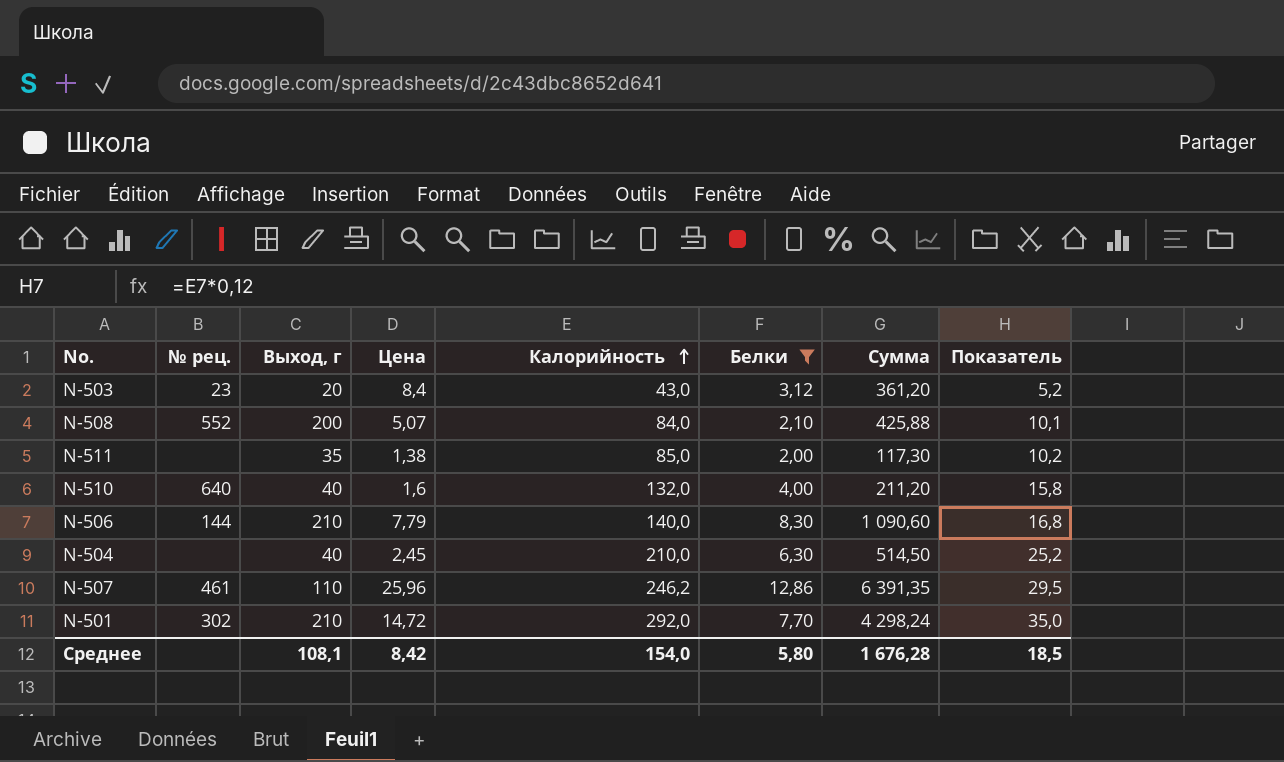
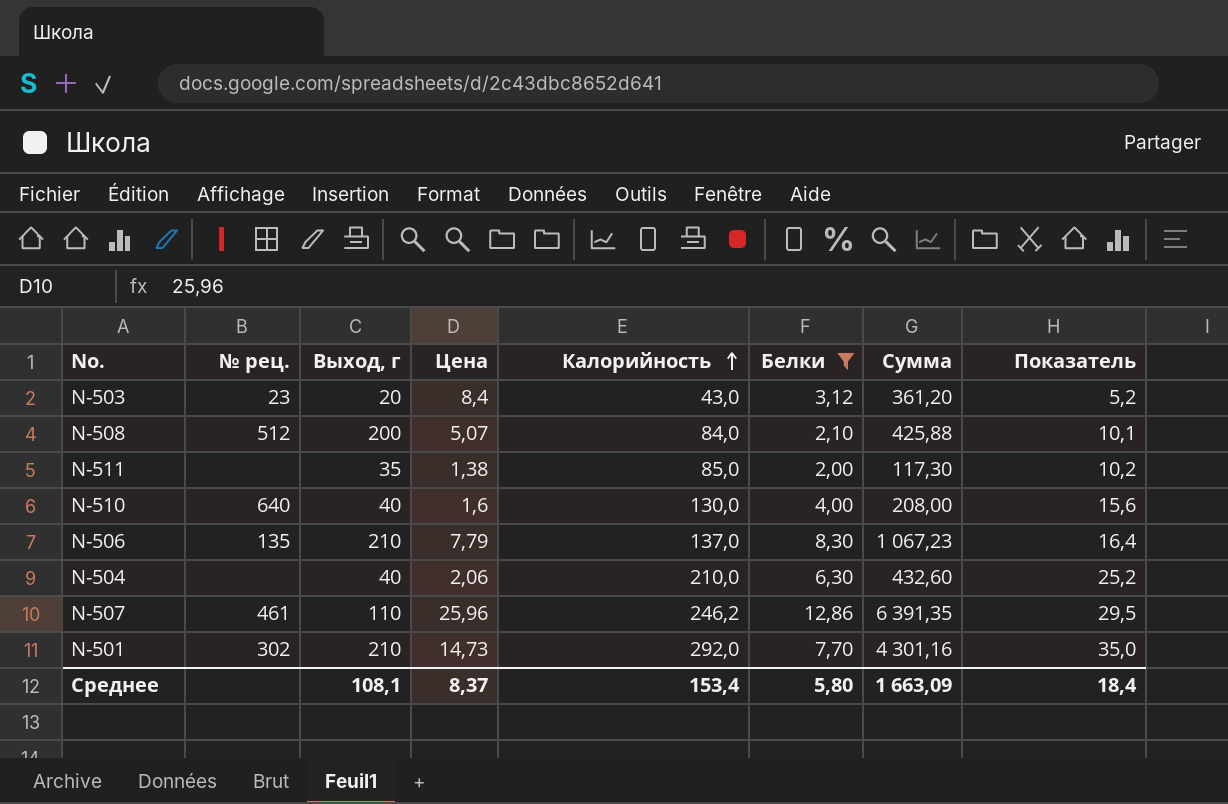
N-508 | № рец.: 552 -> 512
N-510 | Калорийность: 132,0 -> 130,0
N-510 | Сумма: 211,20 -> 208,00
N-510 | Показатель: 15,8 -> 15,6
N-506 | № рец.: 144 -> 135
N-506 | Калорийность: 140,0 -> 137,0
N-506 | Сумма: 1 090,60 -> 1 067,23
N-506 | Показатель: 16,8 -> 16,4
N-504 | Цена: 2,45 -> 2,06
N-504 | Сумма: 514,50 -> 432,60
N-501 | Цена: 14,72 -> 14,73
N-501 | Сумма: 4 298,24 -> 4 301,16
Среднее | Цена: 8,42 -> 8,37
Среднее | Калорийность: 154,0 -> 153,4
Среднее | Сумма: 1 676,28 -> 1 663,09
Среднее | Показатель: 18,5 -> 18,4

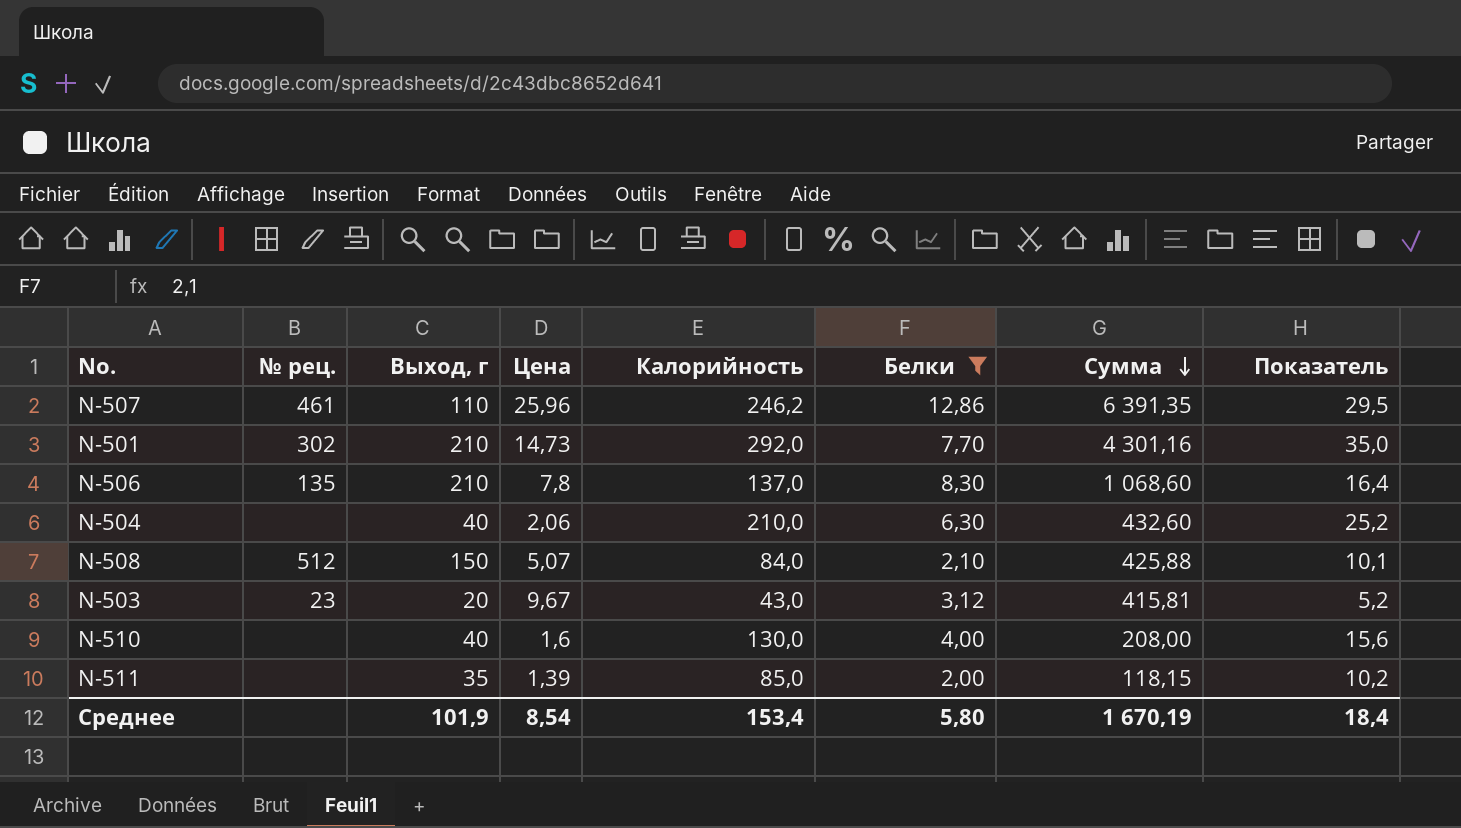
row order: Калорийность ascending -> Сумма descending
N-506 | Цена: 7,79 -> 7,8
N-506 | Сумма: 1 067,23 -> 1 068,60
N-508 | Выход, г: 200 -> 150
N-503 | Цена: 8,4 -> 9,67
N-503 | Сумма: 361,20 -> 415,81
N-510 | № рец.: 640 -> none
N-511 | Цена: 1,38 -> 1,39
N-511 | Сумма: 117,30 -> 118,15
Среднее | Выход, г: 108,1 -> 101,9
Среднее | Цена: 8,37 -> 8,54
Среднее | Сумма: 1 663,09 -> 1 670,19

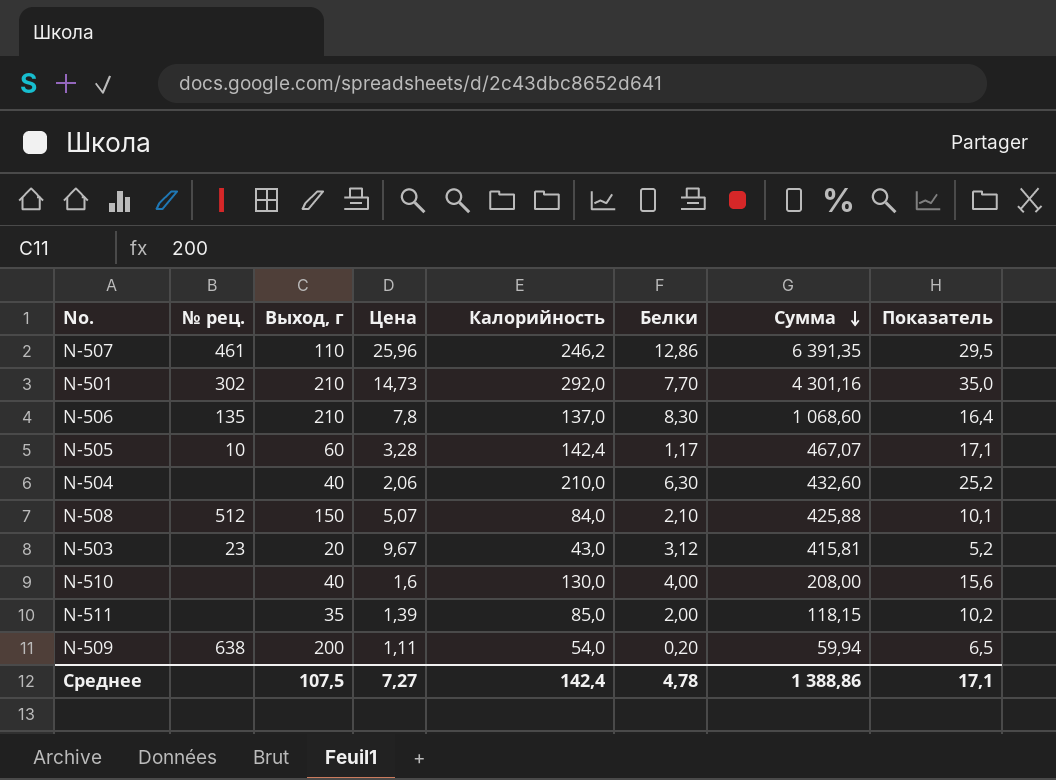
filter: Белки >= 2,00 -> none
Среднее | Выход, г: 101,9 -> 107,5
Среднее | Цена: 8,54 -> 7,27
Среднее | Калорийность: 153,4 -> 142,4
Среднее | Белки: 5,80 -> 4,78
Среднее | Сумма: 1 670,19 -> 1 388,86
Среднее | Показатель: 18,4 -> 17,1

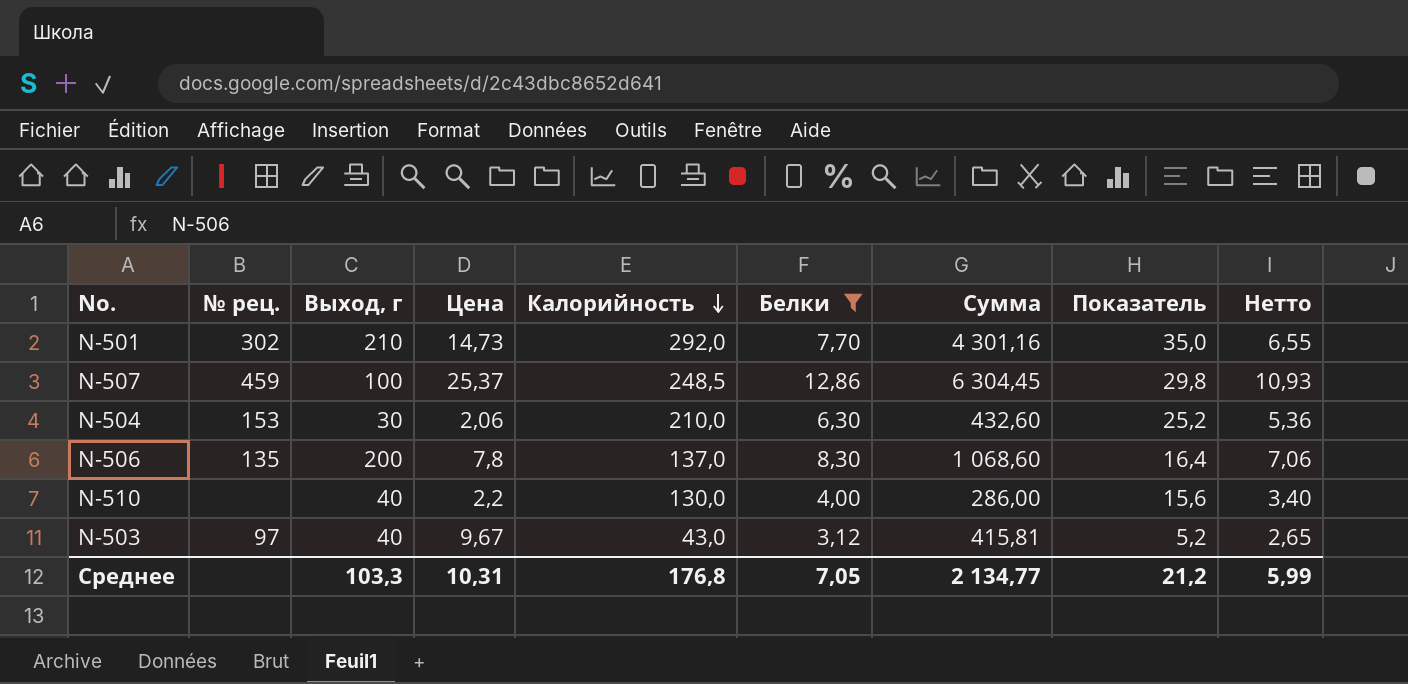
filter: none -> Белки >= 3,12
row order: Сумма descending -> Калорийность descending
column Нетто | formula: none -> [Белки] * 0,85
N-507 | № рец.: 461 -> 459
N-507 | Выход, г: 110 -> 100
N-507 | Цена: 25,96 -> 25,37
N-507 | Калорийность: 246,2 -> 248,5
N-507 | Сумма: 6 391,35 -> 6 304,45
N-507 | Показатель: 29,5 -> 29,8
N-504 | № рец.: none -> 153
N-504 | Выход, г: 40 -> 30
N-506 | Выход, г: 210 -> 200
N-510 | Цена: 1,6 -> 2,2
N-510 | Сумма: 208,00 -> 286,00
N-503 | № рец.: 23 -> 97
N-503 | Выход, г: 20 -> 40
Среднее | Выход, г: 107,5 -> 103,3
Среднее | Цена: 7,27 -> 10,31
Среднее | Калорийность: 142,4 -> 176,8
Среднее | Белки: 4,78 -> 7,05
Среднее | Сумма: 1 388,86 -> 2 134,77
Среднее | Показатель: 17,1 -> 21,2

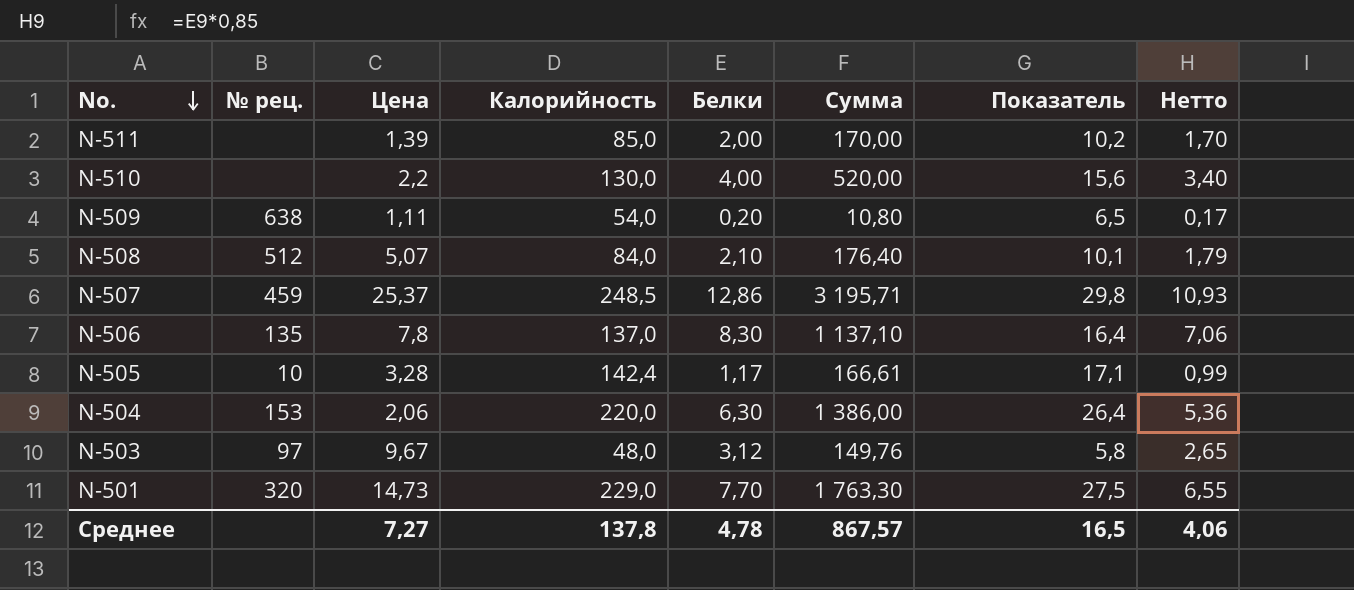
filter: Белки >= 3,12 -> none
row order: Калорийность descending -> No. descending
column Выход, г | position: 3 -> none
column Сумма | formula: [Цена] * [Калорийность] -> [Калорийность] * [Белки]
N-504 | Калорийность: 210,0 -> 220,0
N-504 | Показатель: 25,2 -> 26,4
N-503 | Калорийность: 43,0 -> 48,0
N-503 | Показатель: 5,2 -> 5,8
N-501 | № рец.: 302 -> 320
N-501 | Калорийность: 292,0 -> 229,0
N-501 | Показатель: 35,0 -> 27,5
Среднее | Цена: 10,31 -> 7,27
Среднее | Калорийность: 176,8 -> 137,8
Среднее | Белки: 7,05 -> 4,78
Среднее | Сумма: 2 134,77 -> 867,57
Среднее | Показатель: 21,2 -> 16,5
Среднее | Нетто: 5,99 -> 4,06

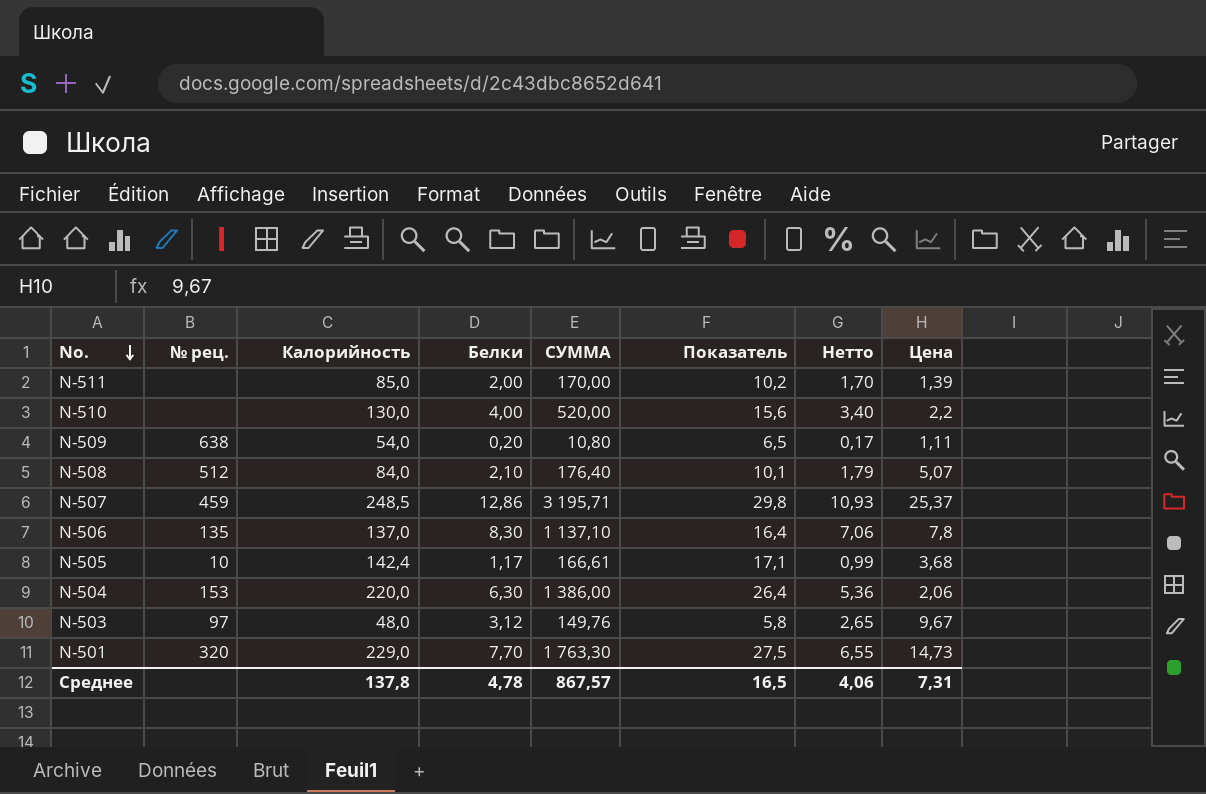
column name: Сумма -> СУММА
column Цена | position: 3 -> 8
N-505 | Цена: 3,28 -> 3,68
Среднее | Цена: 7,27 -> 7,31

